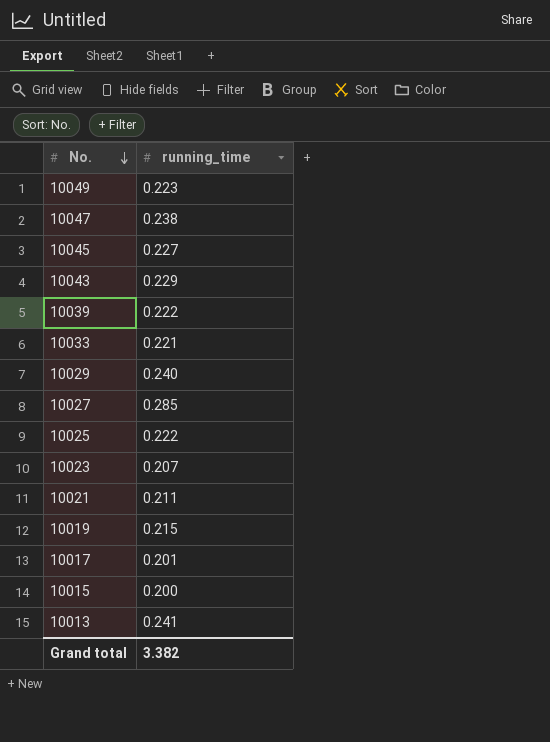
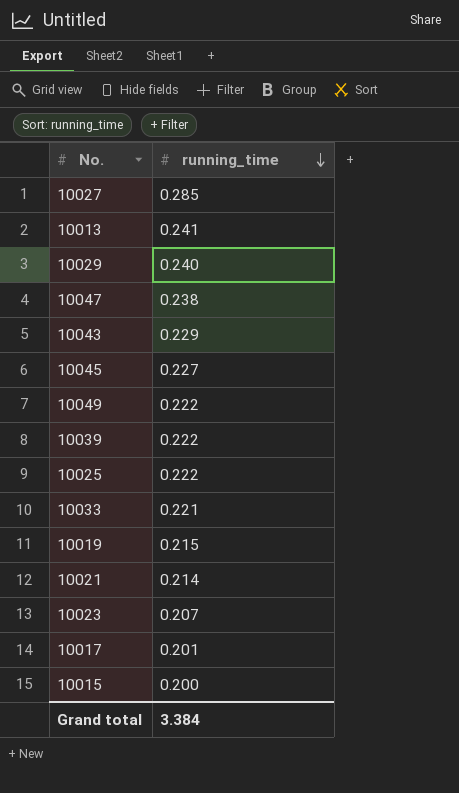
row order: No. descending -> running_time descending
10049 | running_time: 0.223 -> 0.222
10021 | running_time: 0.211 -> 0.214
Grand total | running_time: 3.382 -> 3.384

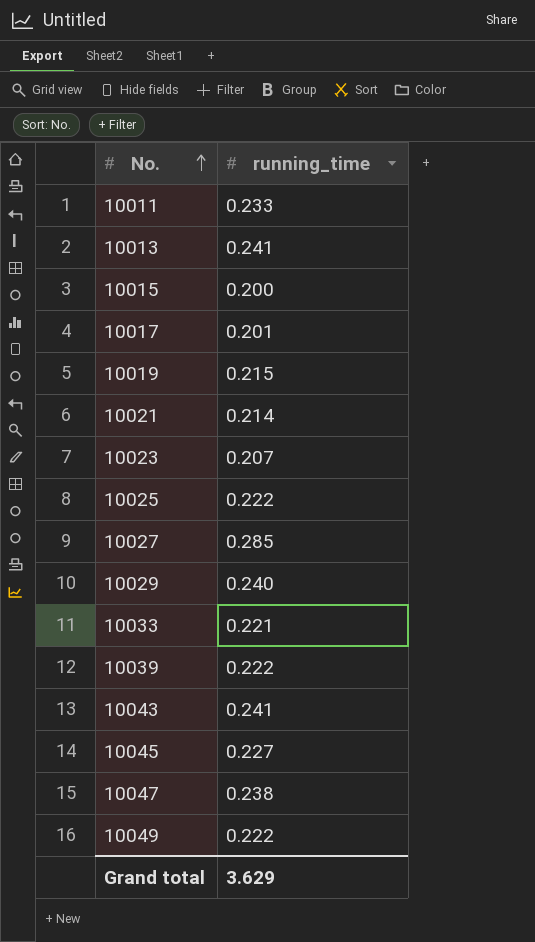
row order: running_time descending -> No. ascending
row 10011: none -> 0.233
10043 | running_time: 0.229 -> 0.241
Grand total | running_time: 3.384 -> 3.629

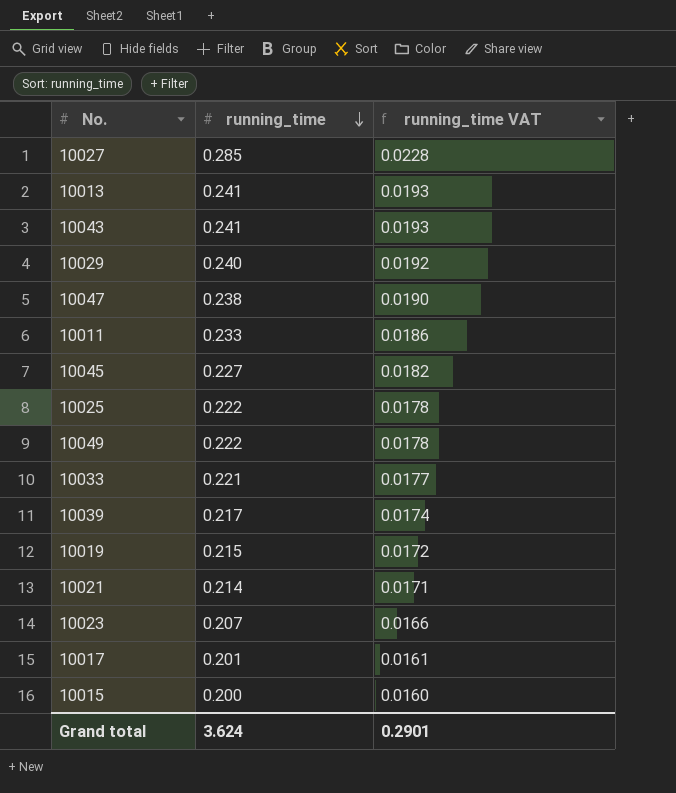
row order: No. ascending -> running_time descending
column running_time VAT | formula: none -> [running_time] * 0.08
10039 | running_time: 0.222 -> 0.217
Grand total | running_time: 3.629 -> 3.624

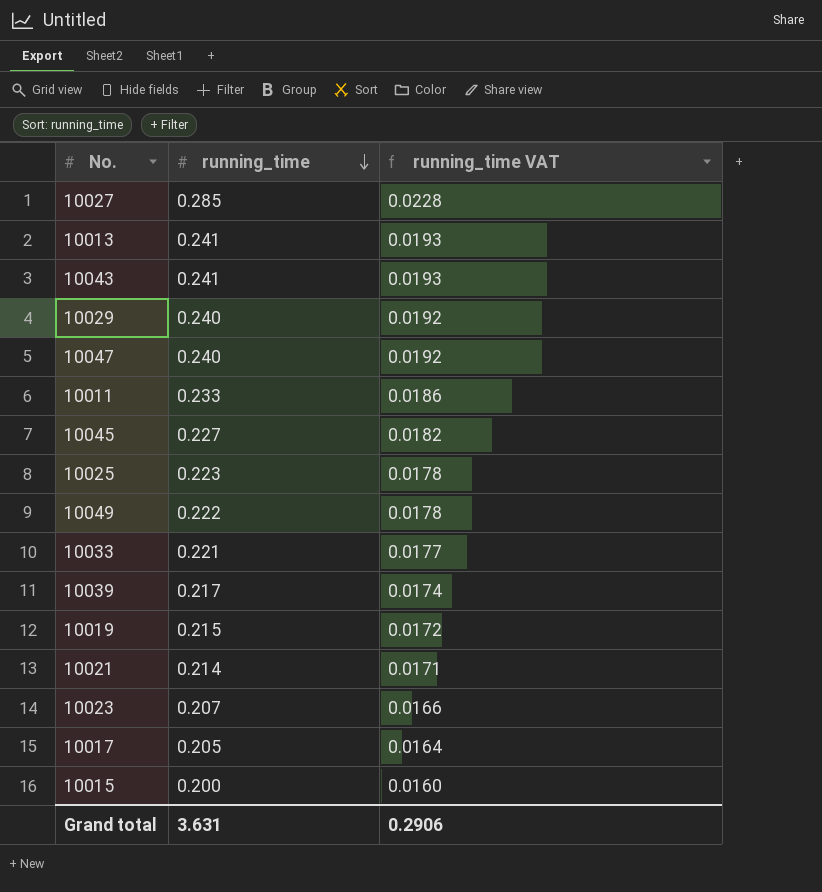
10047 | running_time: 0.238 -> 0.240
10047 | running_time VAT: 0.0190 -> 0.0192
10025 | running_time: 0.222 -> 0.223
10017 | running_time: 0.201 -> 0.205
10017 | running_time VAT: 0.0161 -> 0.0164
Grand total | running_time: 3.624 -> 3.631
Grand total | running_time VAT: 0.2901 -> 0.2906

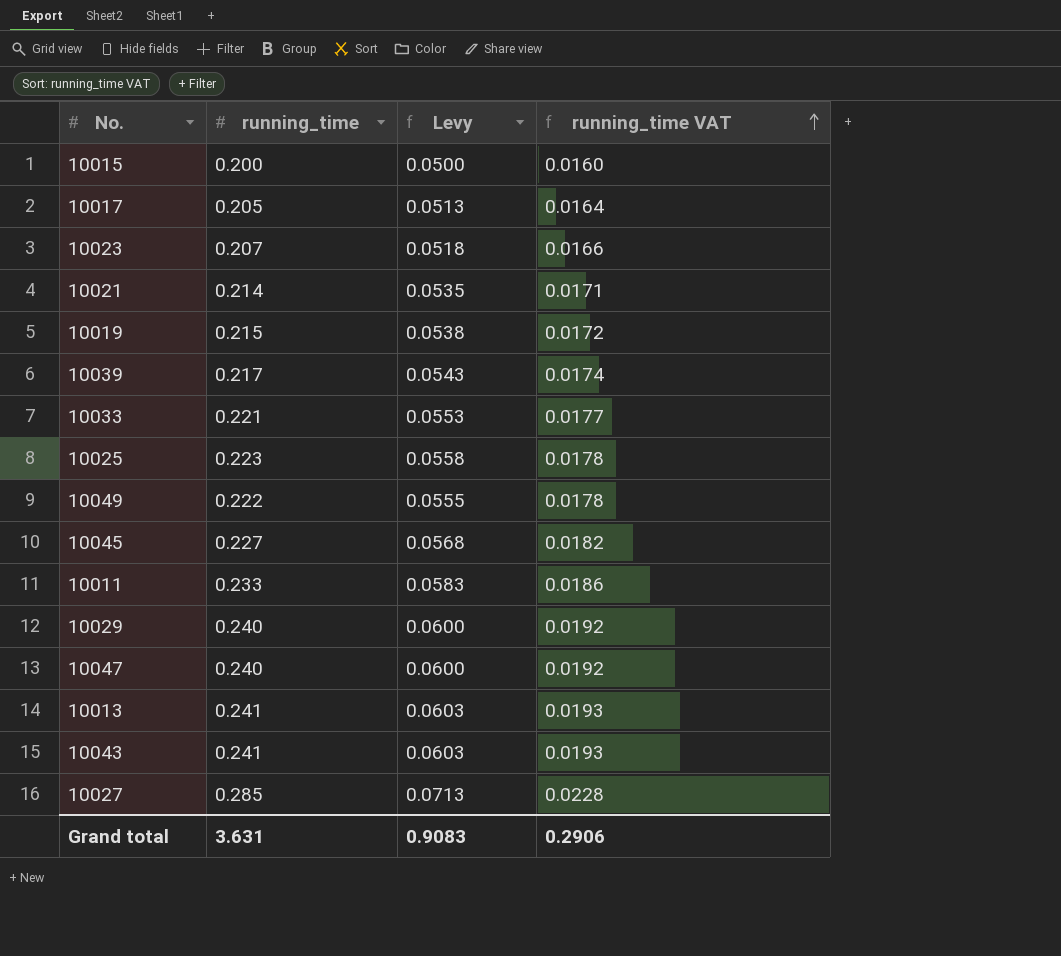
row order: running_time descending -> running_time VAT ascending
column Levy | formula: none -> [running_time] * 0.25

